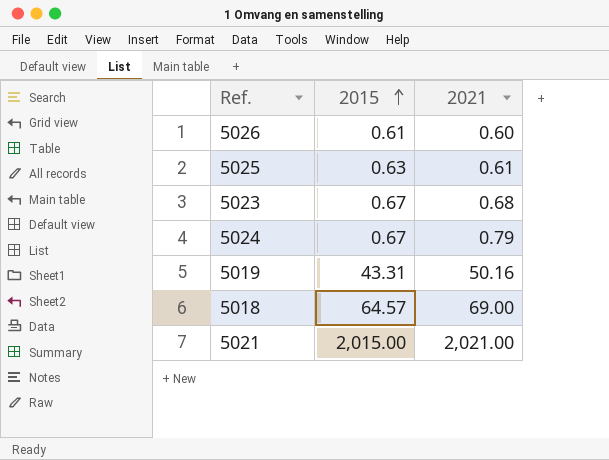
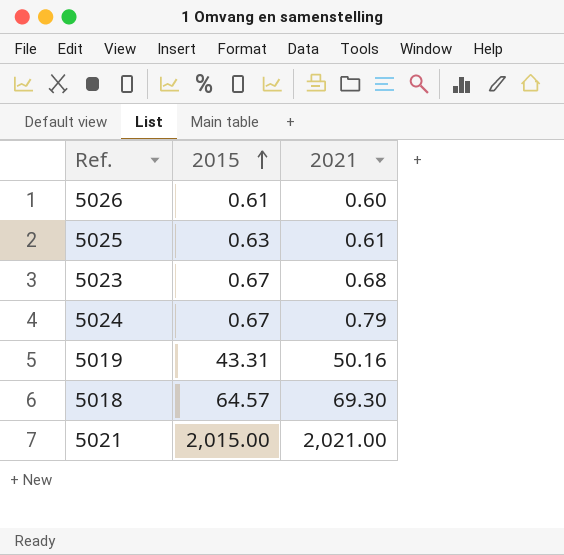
5018 | 2021: 69.00 -> 69.30

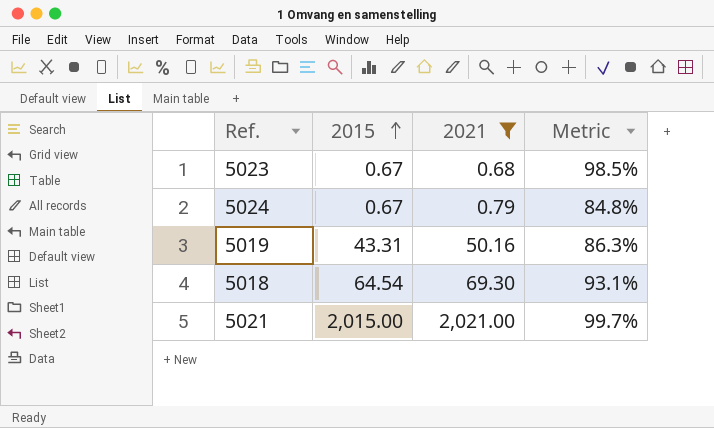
filter: none -> 2021 >= 0.68
column Metric | formula: none -> [2015] / [2021]
5018 | 2015: 64.57 -> 64.54

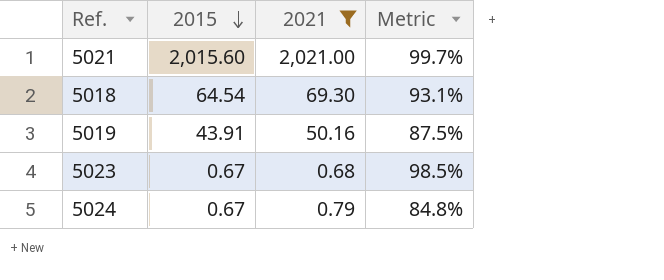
row order: 2015 ascending -> 2015 descending
5021 | 2015: 2,015.00 -> 2,015.60
5019 | 2015: 43.31 -> 43.91
5019 | Metric: 86.3% -> 87.5%

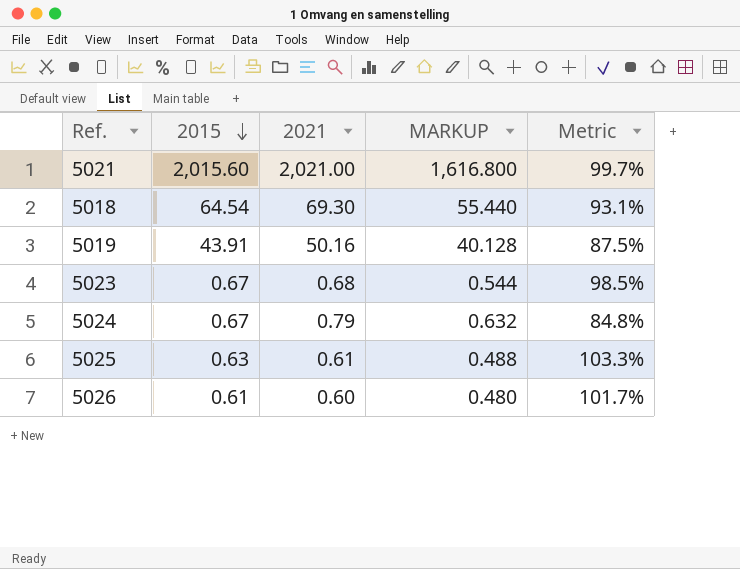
filter: 2021 >= 0.68 -> none
column MARKUP | formula: none -> [2021] * 0.8

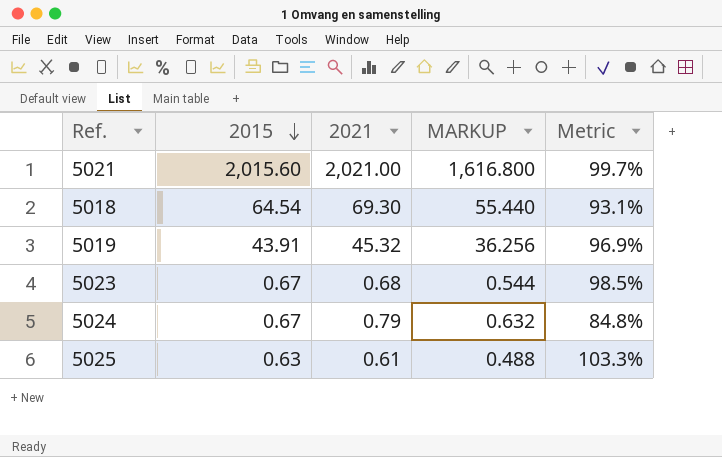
row 5026: 0.61 | 0.60 | 0.480 | 101.7% -> none
5019 | 2021: 50.16 -> 45.32
5019 | MARKUP: 40.128 -> 36.256
5019 | Metric: 87.5% -> 96.9%

